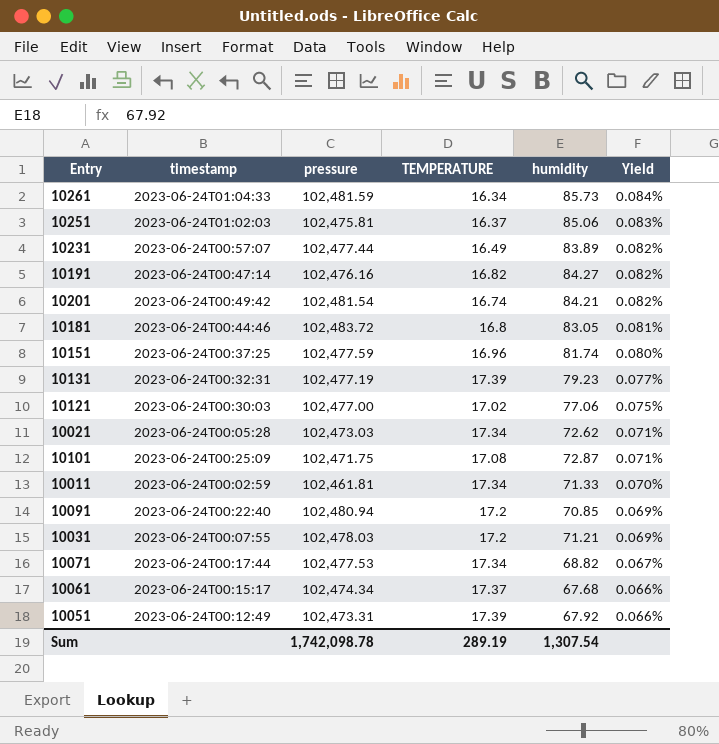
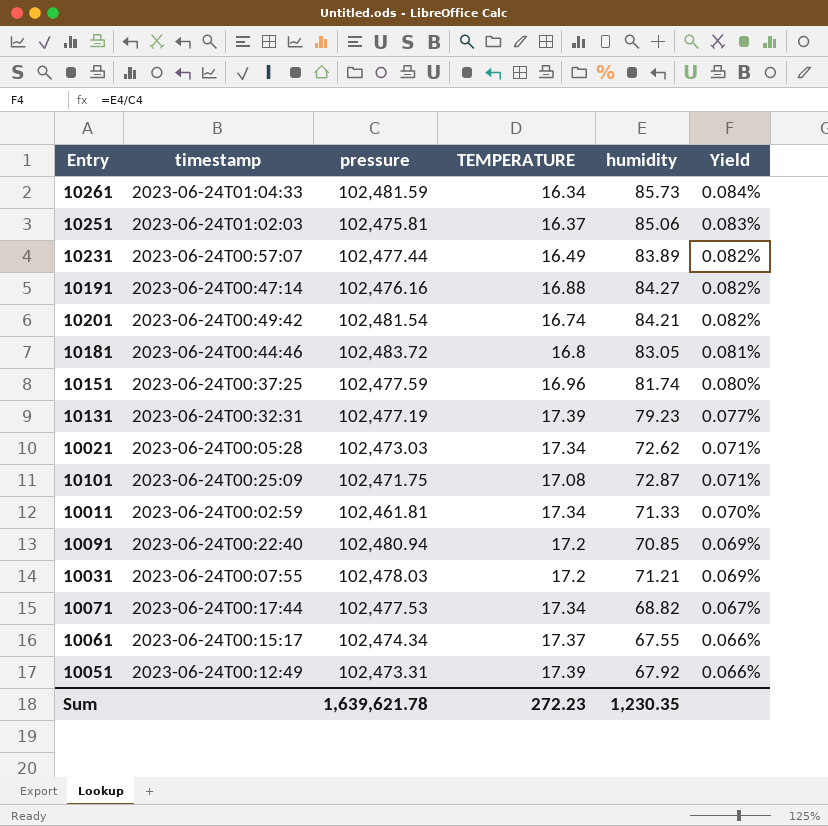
row 10121: 2023-06-24T00:30:03 | 102,477.00 | 17.02 | 77.06 | 0.075% -> none
10191 | TEMPERATURE: 16.82 -> 16.88
10061 | humidity: 67.68 -> 67.55
Sum | pressure: 1,742,098.78 -> 1,639,621.78
Sum | TEMPERATURE: 289.19 -> 272.23
Sum | humidity: 1,307.54 -> 1,230.35

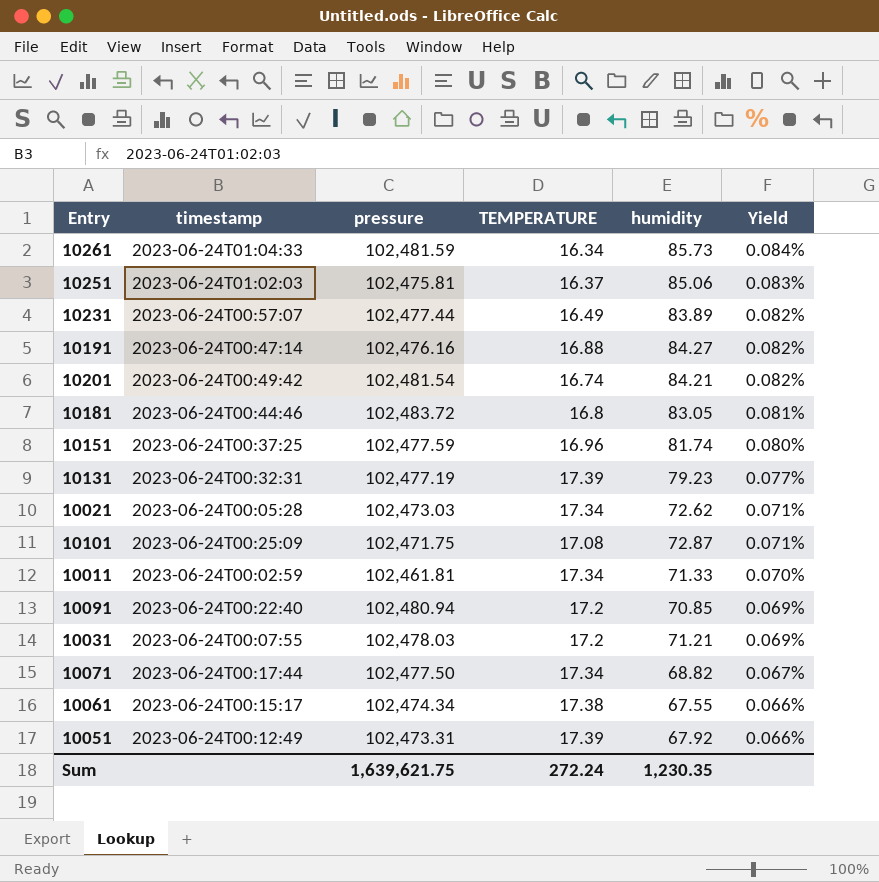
10071 | pressure: 102,477.53 -> 102,477.50
10061 | TEMPERATURE: 17.37 -> 17.38
Sum | pressure: 1,639,621.78 -> 1,639,621.75
Sum | TEMPERATURE: 272.23 -> 272.24

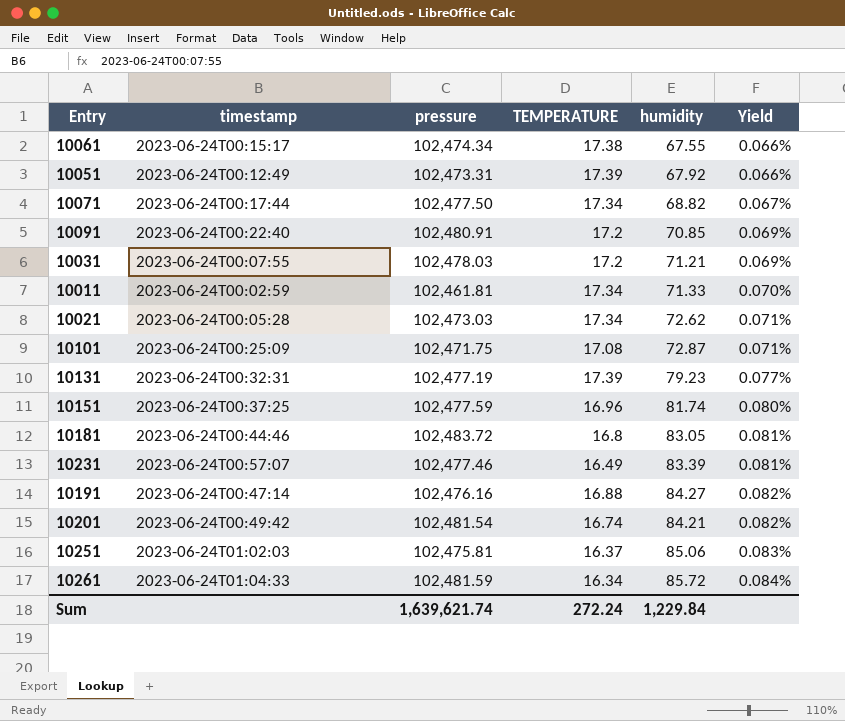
row order: Yield descending -> Yield ascending
10091 | pressure: 102,480.94 -> 102,480.91
10231 | pressure: 102,477.44 -> 102,477.46
10231 | humidity: 83.89 -> 83.39
10231 | Yield: 0.082% -> 0.081%
10261 | humidity: 85.73 -> 85.72
Sum | pressure: 1,639,621.75 -> 1,639,621.74
Sum | humidity: 1,230.35 -> 1,229.84

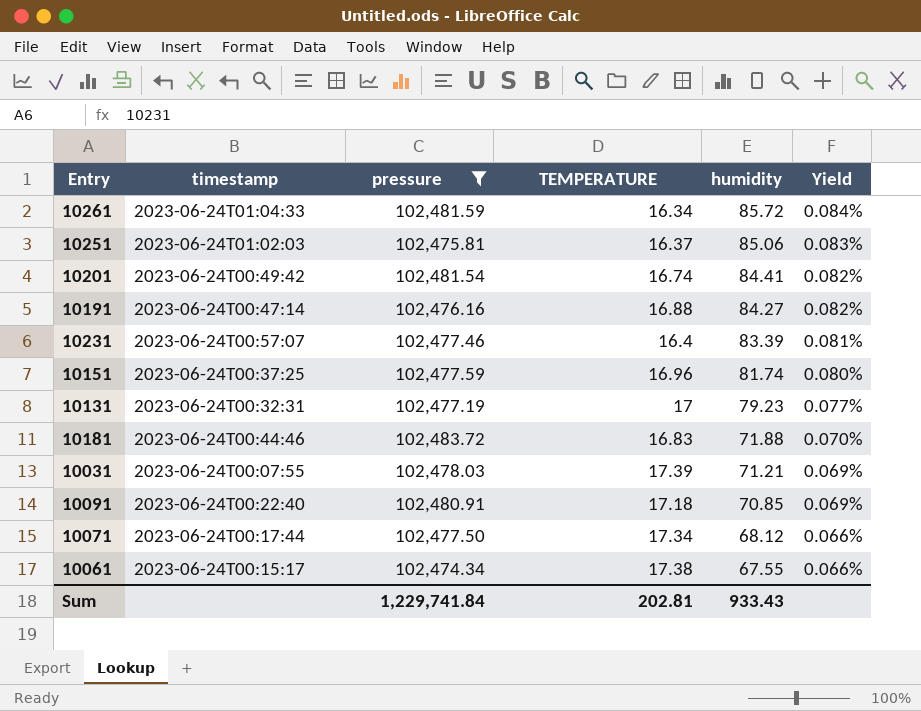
filter: none -> pressure >= 102,474.34
row order: Yield ascending -> humidity descending
10201 | humidity: 84.21 -> 84.41
10231 | TEMPERATURE: 16.49 -> 16.4
10131 | TEMPERATURE: 17.39 -> 17
10181 | TEMPERATURE: 16.8 -> 16.83
10181 | humidity: 83.05 -> 71.88
10181 | Yield: 0.081% -> 0.070%
10031 | TEMPERATURE: 17.2 -> 17.39
10091 | TEMPERATURE: 17.2 -> 17.18
10071 | humidity: 68.82 -> 68.12
10071 | Yield: 0.067% -> 0.066%
Sum | pressure: 1,639,621.74 -> 1,229,741.84
Sum | TEMPERATURE: 272.24 -> 202.81
Sum | humidity: 1,229.84 -> 933.43

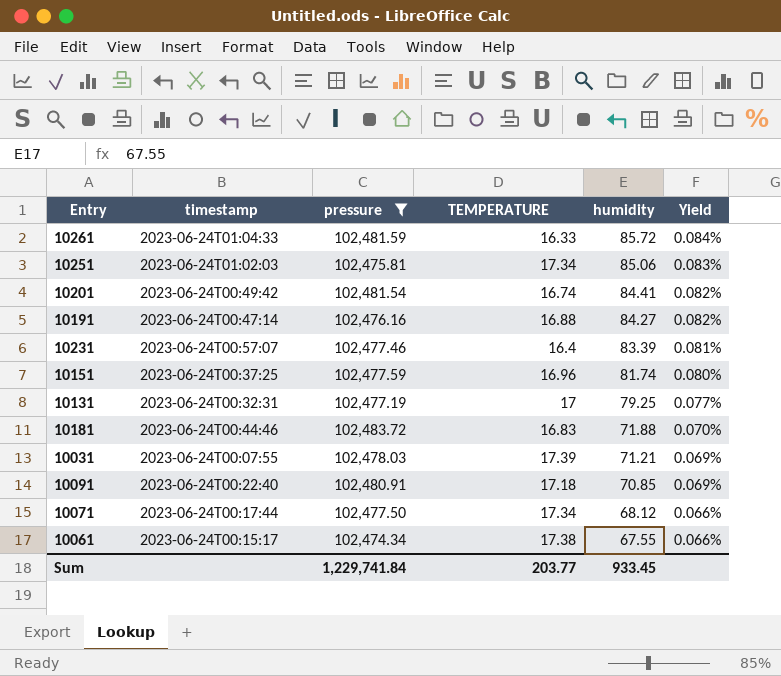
10261 | TEMPERATURE: 16.34 -> 16.33
10251 | TEMPERATURE: 16.37 -> 17.34
10131 | humidity: 79.23 -> 79.25
Sum | TEMPERATURE: 202.81 -> 203.77
Sum | humidity: 933.43 -> 933.45

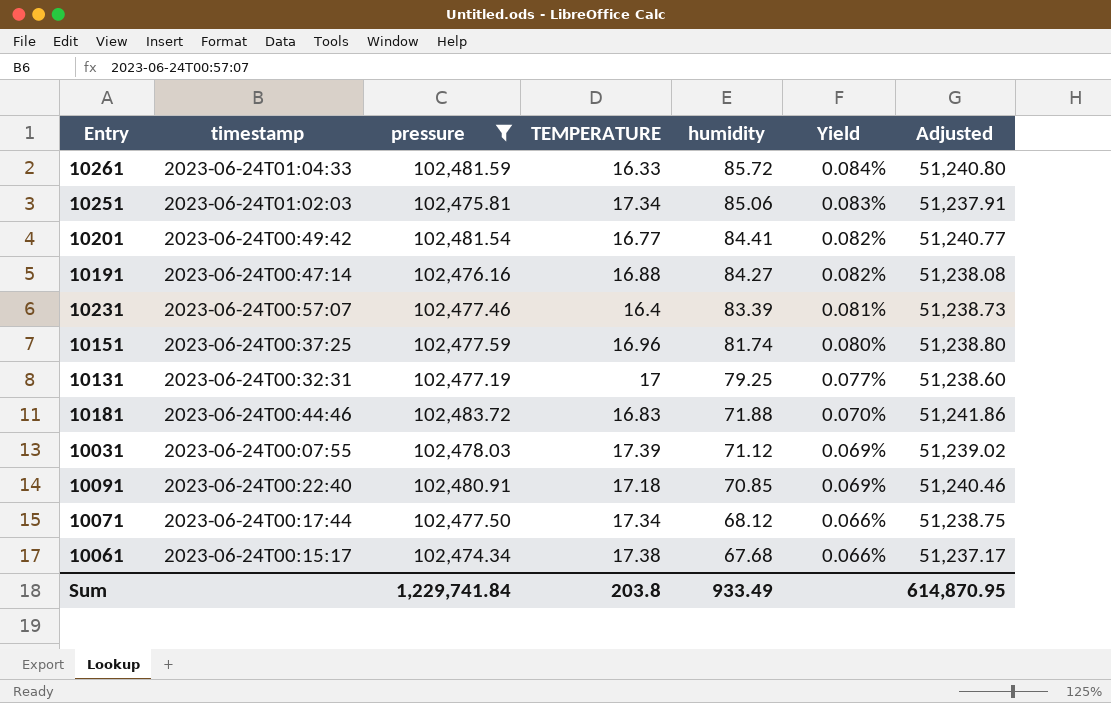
column Adjusted | formula: none -> [pressure] * 0.5
10201 | TEMPERATURE: 16.74 -> 16.77
10031 | humidity: 71.21 -> 71.12
10061 | humidity: 67.55 -> 67.68
Sum | TEMPERATURE: 203.77 -> 203.8
Sum | humidity: 933.45 -> 933.49

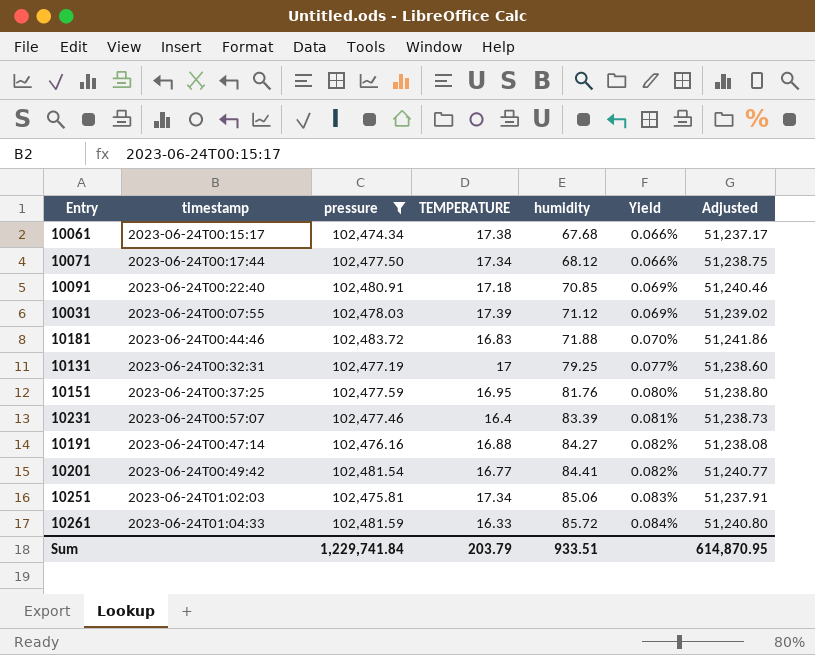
row order: humidity descending -> humidity ascending
10151 | TEMPERATURE: 16.96 -> 16.95
10151 | humidity: 81.74 -> 81.76
Sum | TEMPERATURE: 203.8 -> 203.79
Sum | humidity: 933.49 -> 933.51

